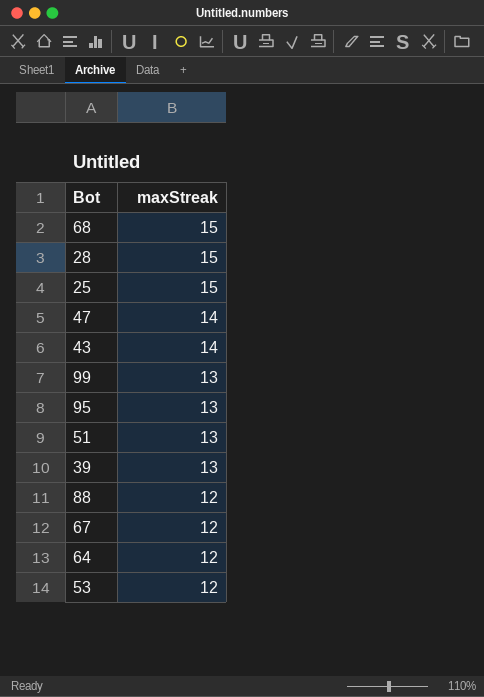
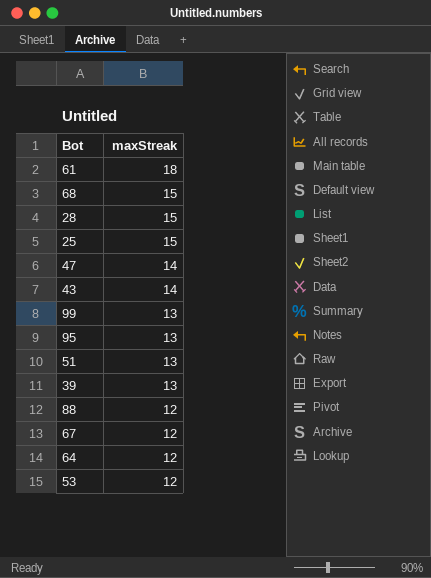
row 61: none -> 18

